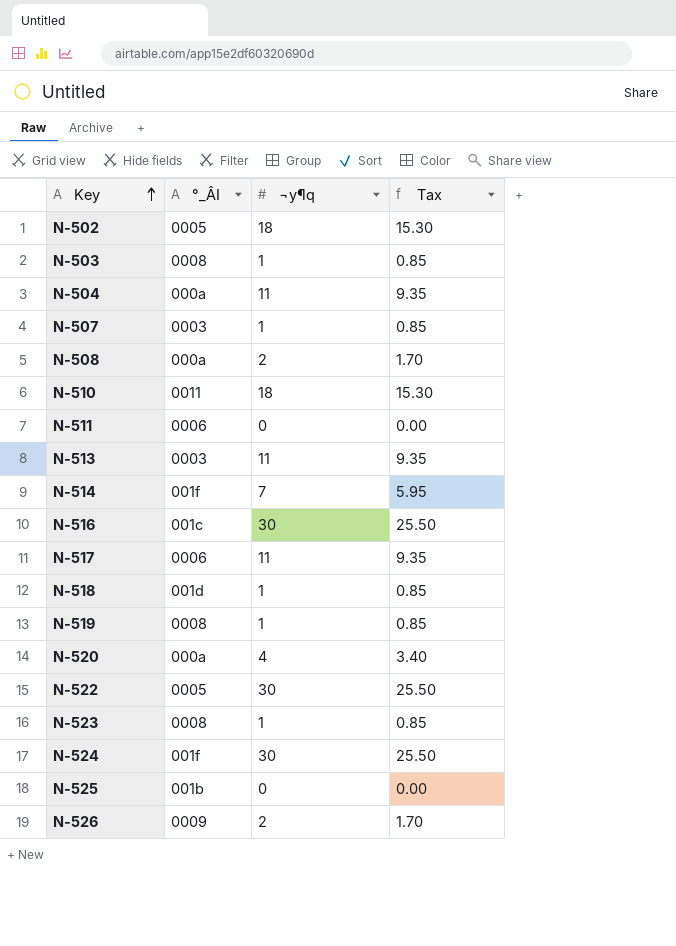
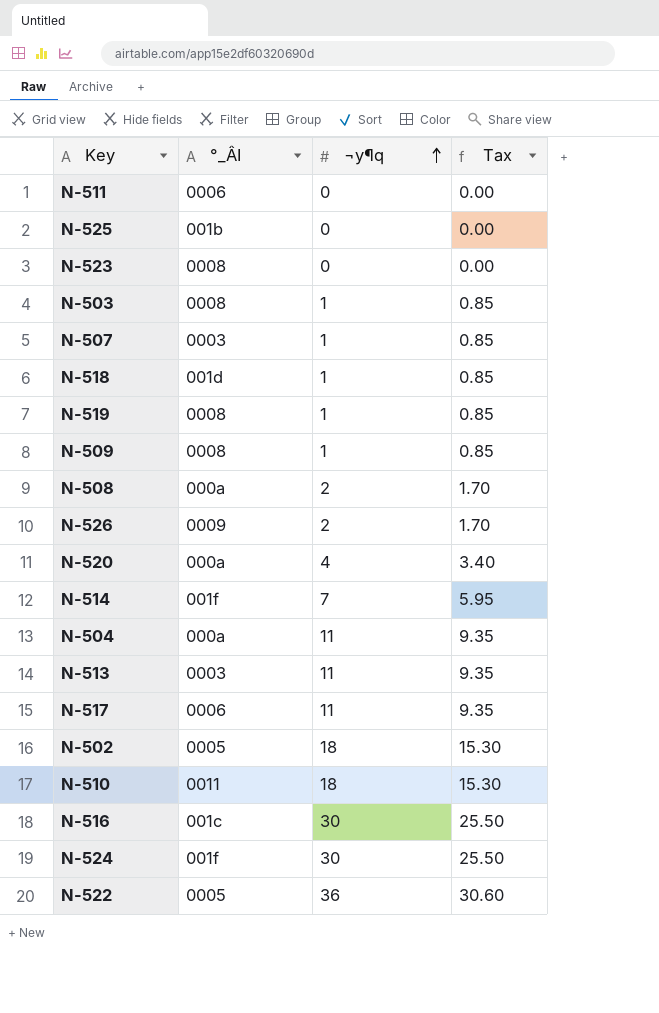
row order: Key ascending -> ¬y¶q ascending
N-523 | ¬y¶q: 1 -> 0
N-523 | Tax: 0.85 -> 0.00
row N-509: none -> 0008 | 1 | 0.85
N-522 | ¬y¶q: 30 -> 36
N-522 | Tax: 25.50 -> 30.60

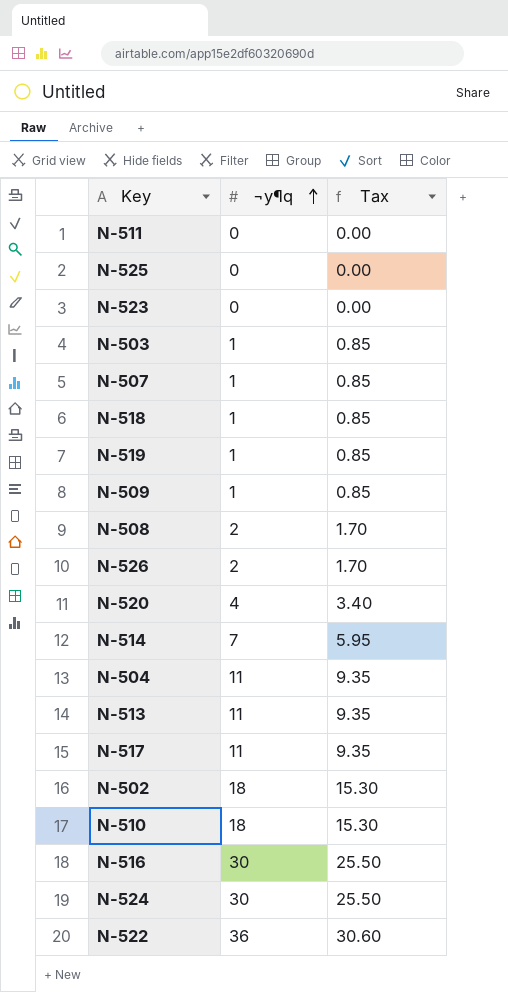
column °_ÂI | position: 2 -> none

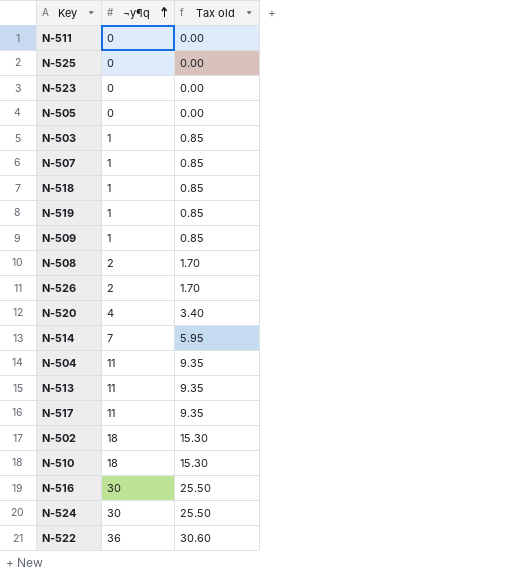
column name: Tax -> Tax old
row N-505: none -> 0 | 0.00

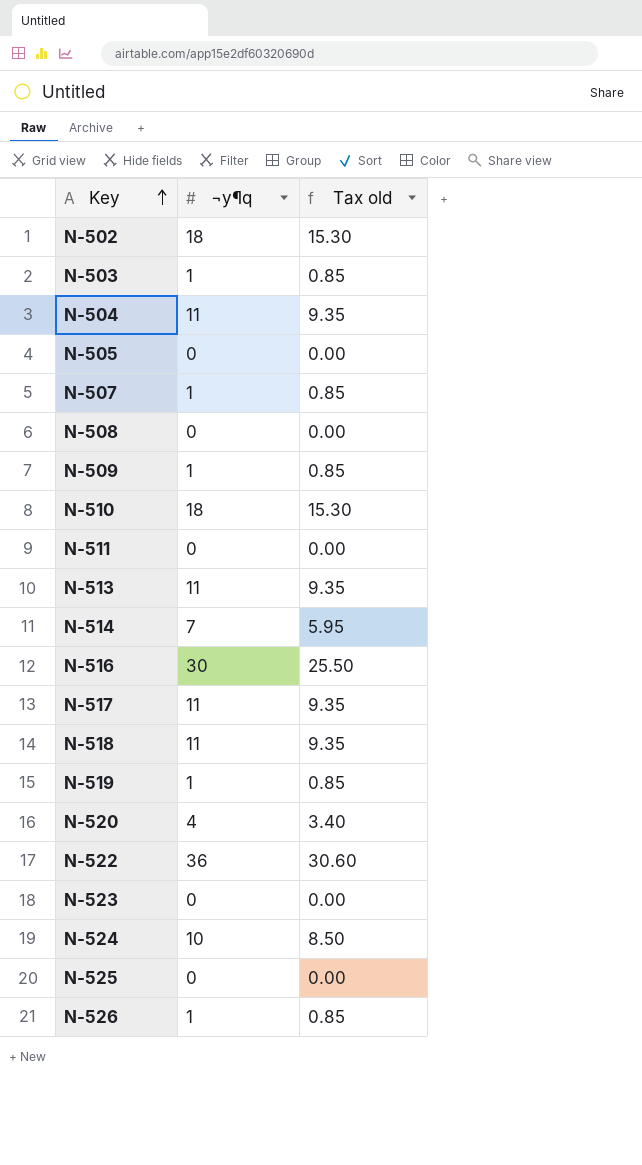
row order: ¬y¶q ascending -> Key ascending
N-508 | ¬y¶q: 2 -> 0
N-508 | Tax old: 1.70 -> 0.00
N-518 | ¬y¶q: 1 -> 11
N-518 | Tax old: 0.85 -> 9.35
N-524 | ¬y¶q: 30 -> 10
N-524 | Tax old: 25.50 -> 8.50
N-526 | ¬y¶q: 2 -> 1
N-526 | Tax old: 1.70 -> 0.85

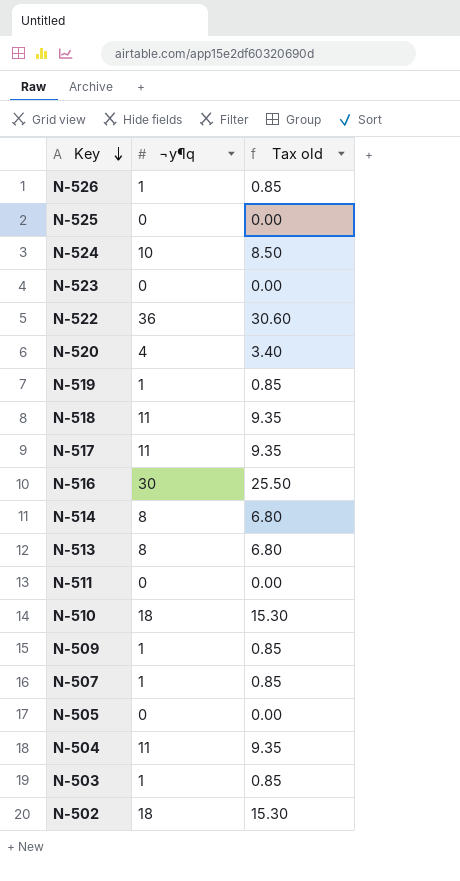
row order: Key ascending -> Key descending
row N-508: 0 | 0.00 -> none
N-514 | ¬y¶q: 7 -> 8
N-514 | Tax old: 5.95 -> 6.80
N-513 | ¬y¶q: 11 -> 8
N-513 | Tax old: 9.35 -> 6.80

